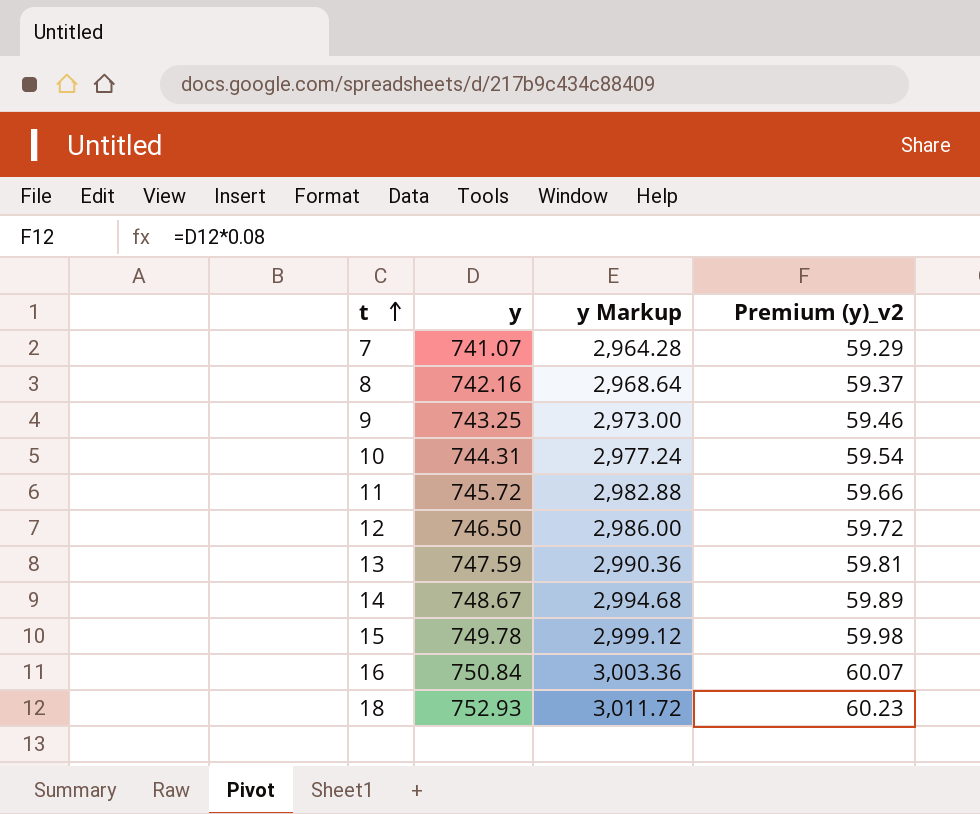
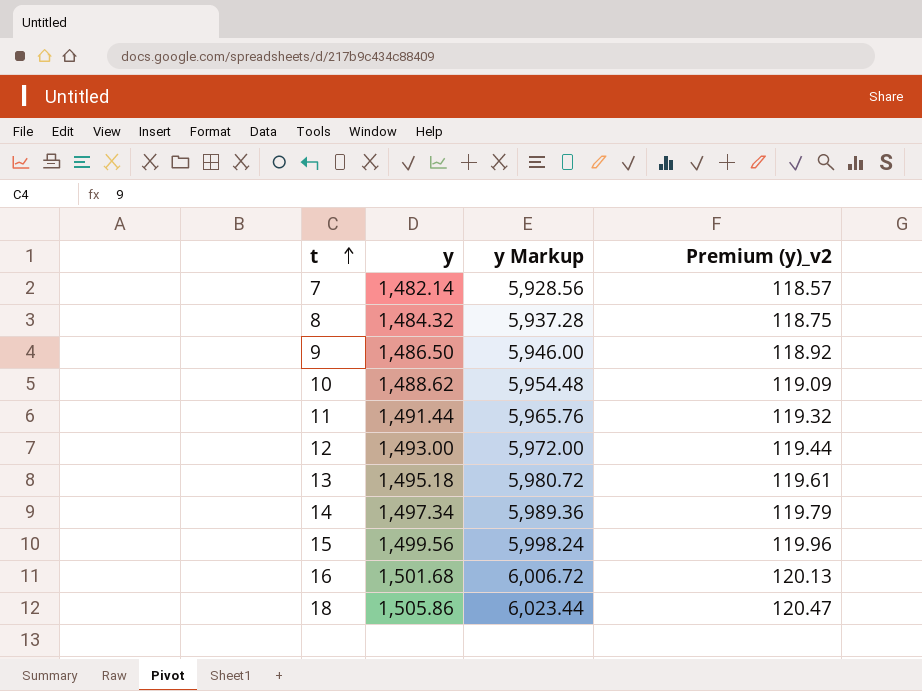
7 | y: 741.07 -> 1,482.14
7 | y Markup: 2,964.28 -> 5,928.56
7 | Premium (y)_v2: 59.29 -> 118.57
8 | y: 742.16 -> 1,484.32
8 | y Markup: 2,968.64 -> 5,937.28
8 | Premium (y)_v2: 59.37 -> 118.75
9 | y: 743.25 -> 1,486.50
9 | y Markup: 2,973.00 -> 5,946.00
9 | Premium (y)_v2: 59.46 -> 118.92
10 | y: 744.31 -> 1,488.62
10 | y Markup: 2,977.24 -> 5,954.48
10 | Premium (y)_v2: 59.54 -> 119.09
11 | y: 745.72 -> 1,491.44
11 | y Markup: 2,982.88 -> 5,965.76
11 | Premium (y)_v2: 59.66 -> 119.32
12 | y: 746.50 -> 1,493.00
12 | y Markup: 2,986.00 -> 5,972.00
12 | Premium (y)_v2: 59.72 -> 119.44
13 | y: 747.59 -> 1,495.18
13 | y Markup: 2,990.36 -> 5,980.72
13 | Premium (y)_v2: 59.81 -> 119.61
14 | y: 748.67 -> 1,497.34
14 | y Markup: 2,994.68 -> 5,989.36
14 | Premium (y)_v2: 59.89 -> 119.79
15 | y: 749.78 -> 1,499.56
15 | y Markup: 2,999.12 -> 5,998.24
15 | Premium (y)_v2: 59.98 -> 119.96
16 | y: 750.84 -> 1,501.68
16 | y Markup: 3,003.36 -> 6,006.72
16 | Premium (y)_v2: 60.07 -> 120.13
18 | y: 752.93 -> 1,505.86
18 | y Markup: 3,011.72 -> 6,023.44
18 | Premium (y)_v2: 60.23 -> 120.47

